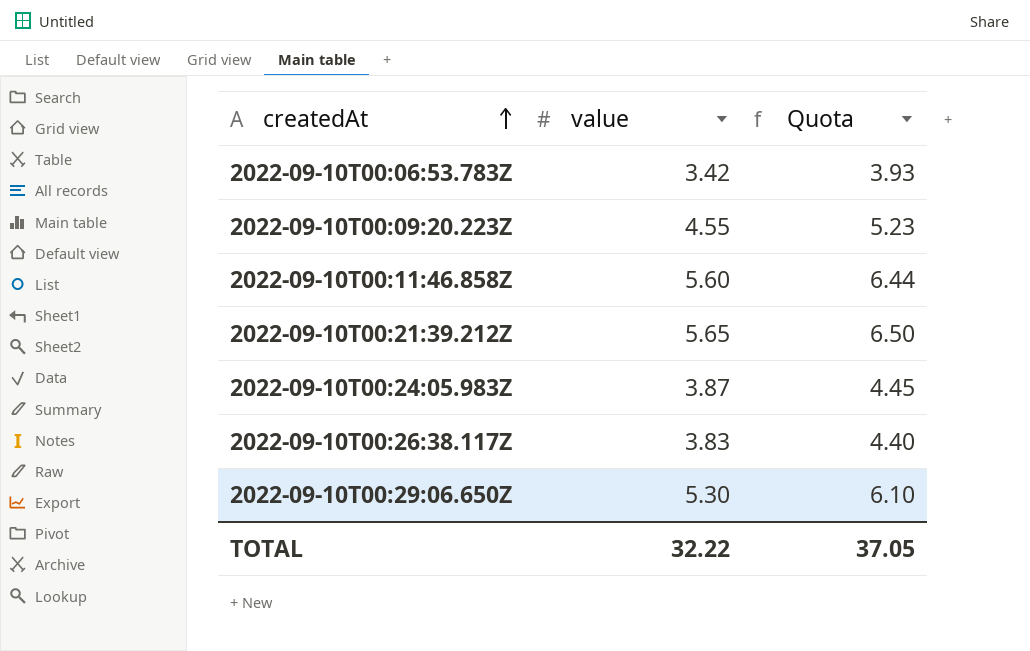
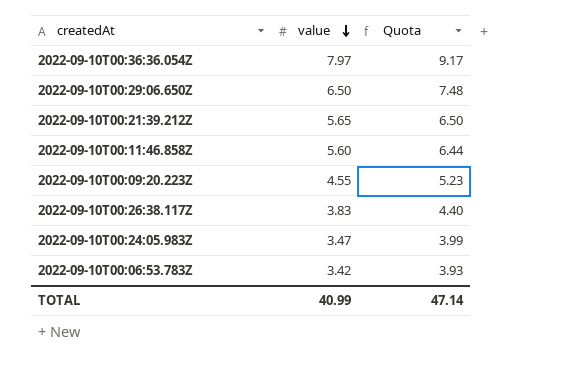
row order: createdAt ascending -> value descending
row 2022-09-10T00:36:36.054Z: none -> 7.97 | 9.17
2022-09-10T00:29:06.650Z | value: 5.30 -> 6.50
2022-09-10T00:29:06.650Z | Quota: 6.10 -> 7.48
2022-09-10T00:24:05.983Z | value: 3.87 -> 3.47
2022-09-10T00:24:05.983Z | Quota: 4.45 -> 3.99
TOTAL | value: 32.22 -> 40.99
TOTAL | Quota: 37.05 -> 47.14

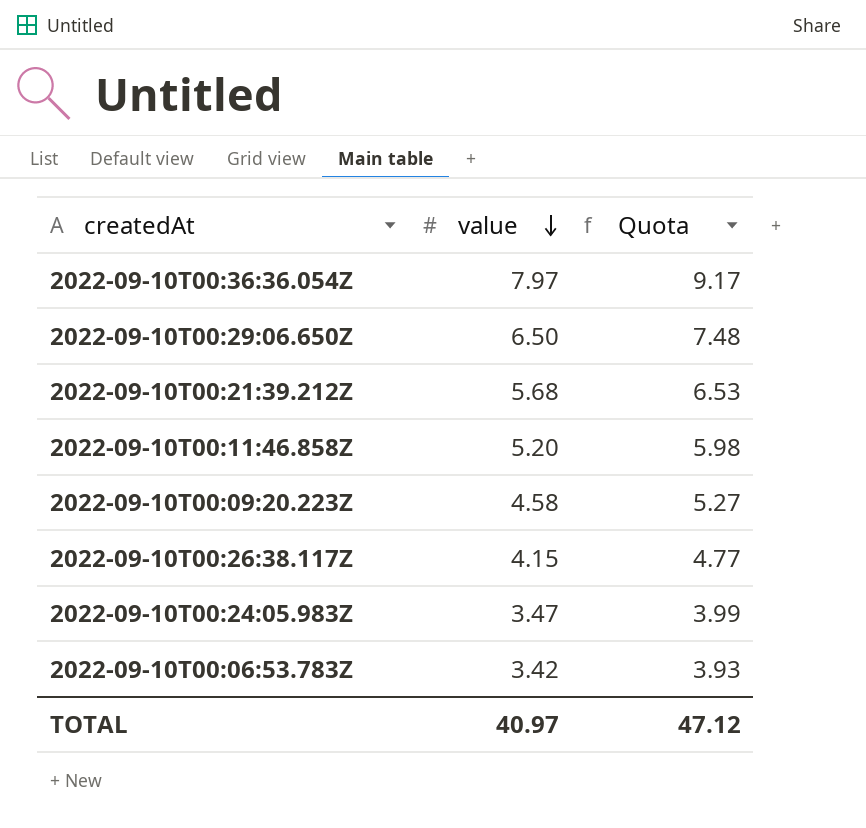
2022-09-10T00:21:39.212Z | value: 5.65 -> 5.68
2022-09-10T00:21:39.212Z | Quota: 6.50 -> 6.53
2022-09-10T00:11:46.858Z | value: 5.60 -> 5.20
2022-09-10T00:11:46.858Z | Quota: 6.44 -> 5.98
2022-09-10T00:09:20.223Z | value: 4.55 -> 4.58
2022-09-10T00:09:20.223Z | Quota: 5.23 -> 5.27
2022-09-10T00:26:38.117Z | value: 3.83 -> 4.15
2022-09-10T00:26:38.117Z | Quota: 4.40 -> 4.77
TOTAL | value: 40.99 -> 40.97
TOTAL | Quota: 47.14 -> 47.12

